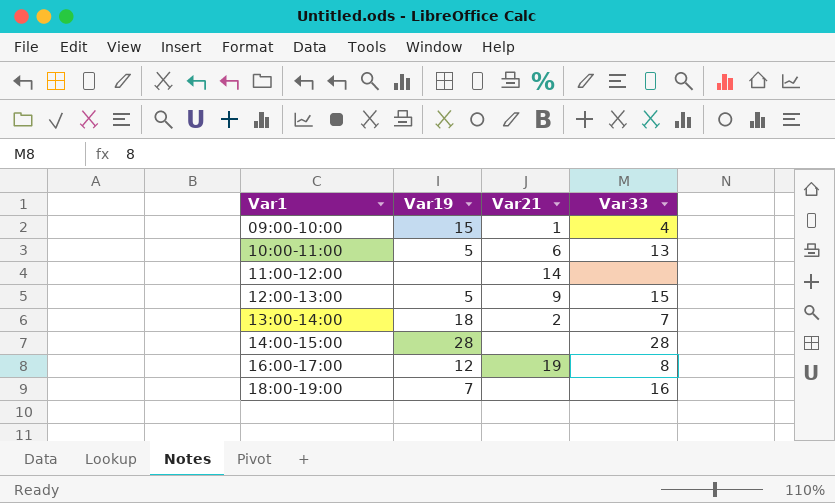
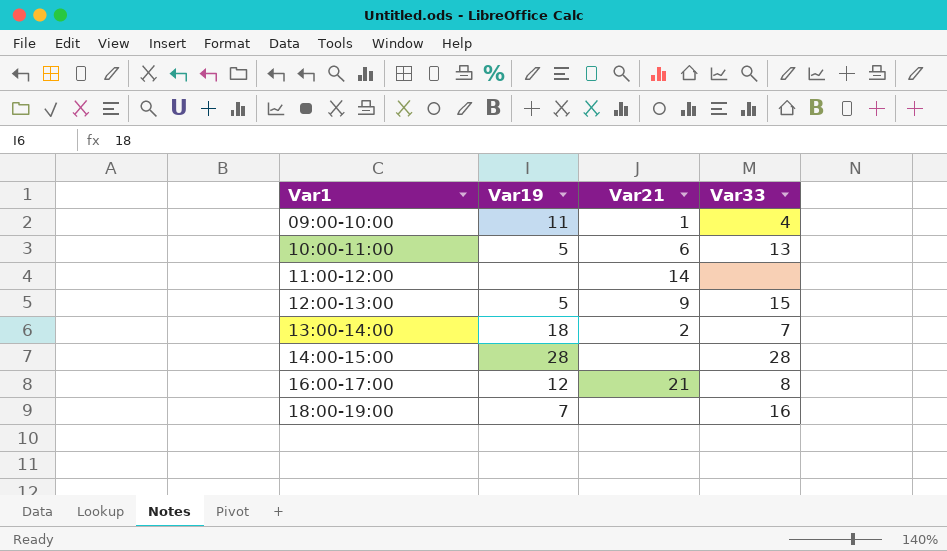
09:00-10:00 | Var19: 15 -> 11
16:00-17:00 | Var21: 19 -> 21

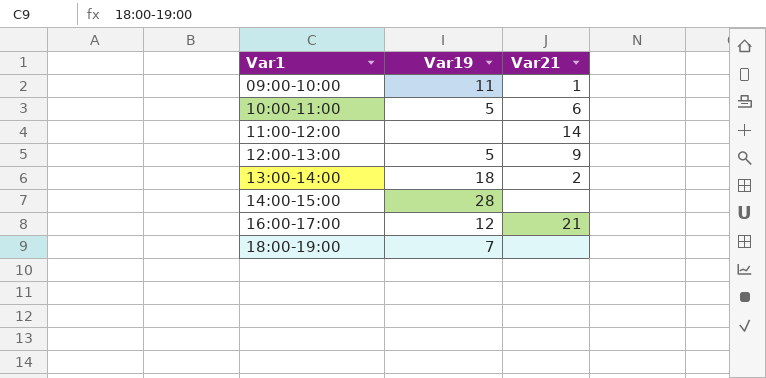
column Var33 | position: 4 -> none

